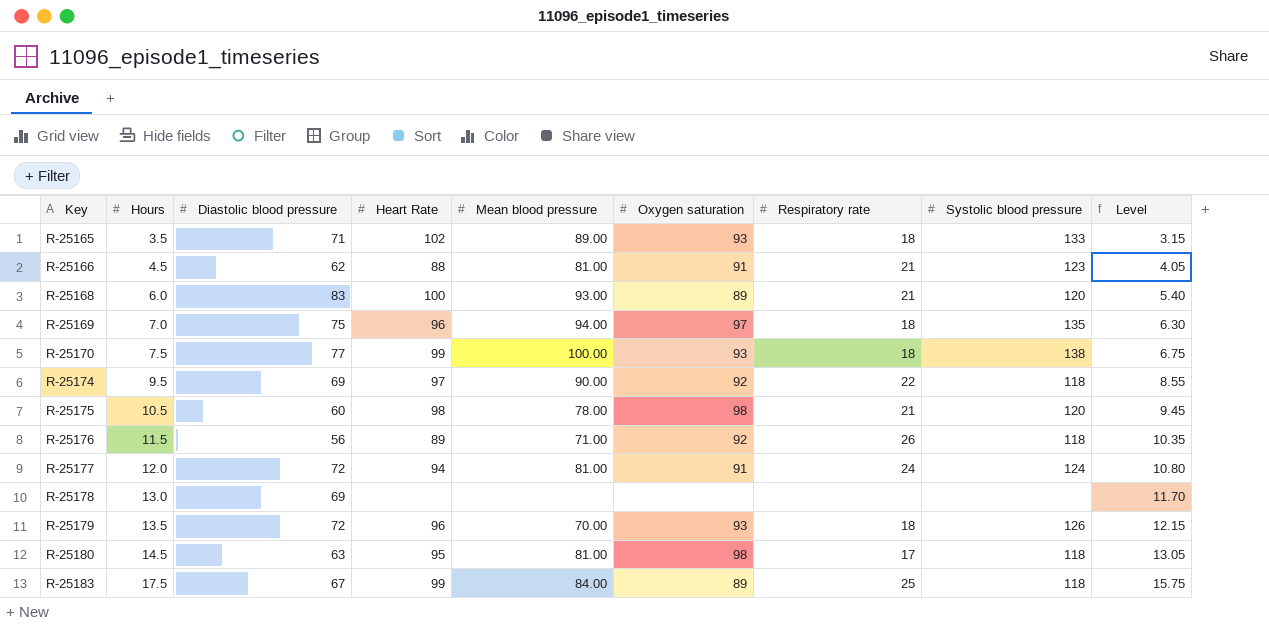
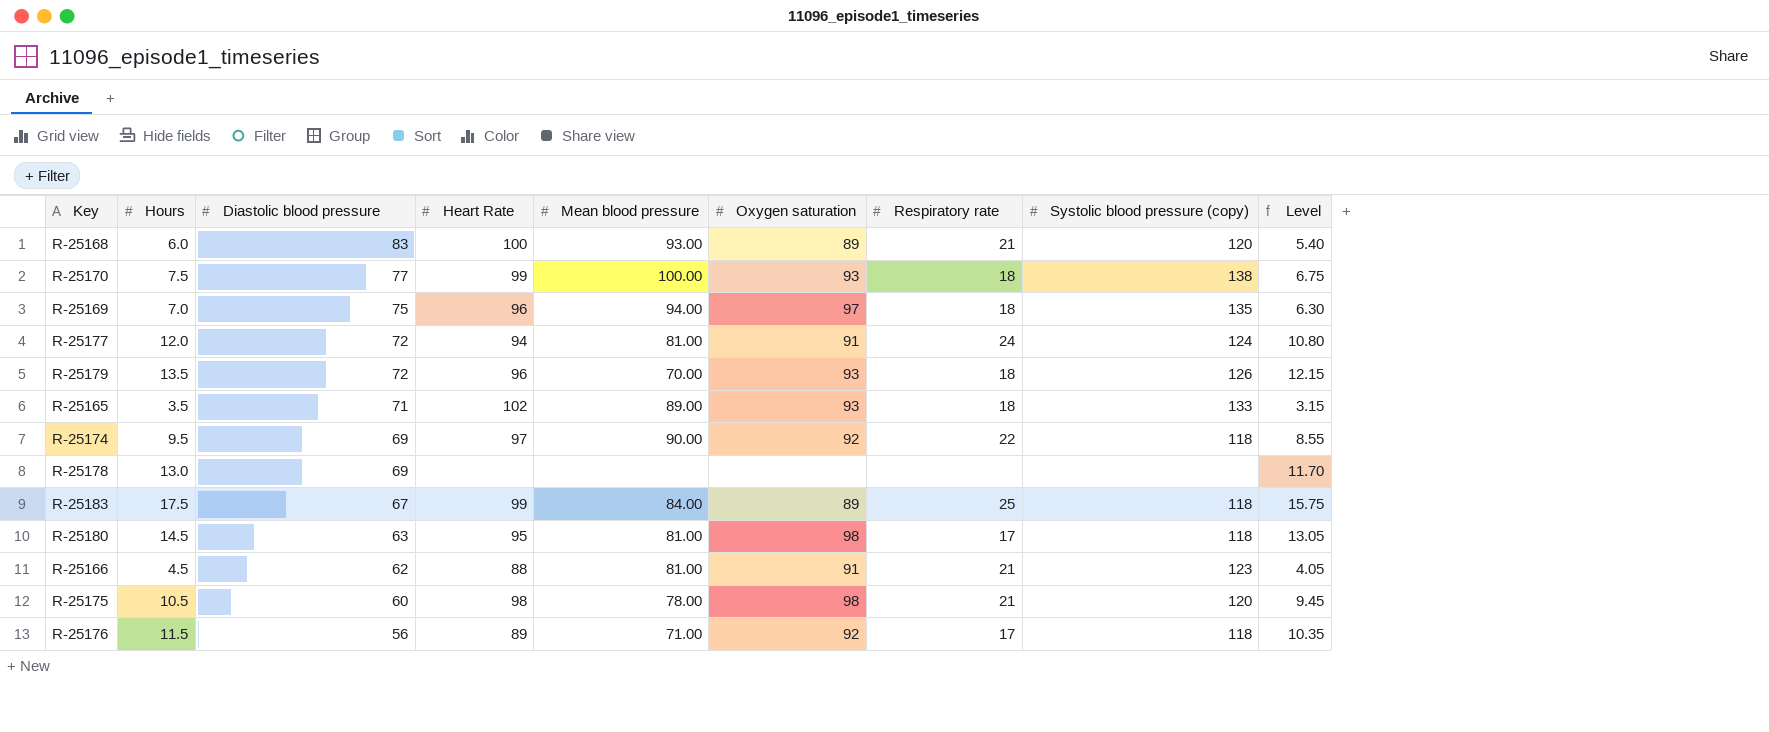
row order: Key ascending -> Diastolic blood pressure descending
column name: Systolic blood pressure -> Systolic blood pressure (copy)
R-25176 | Respiratory rate: 26 -> 17

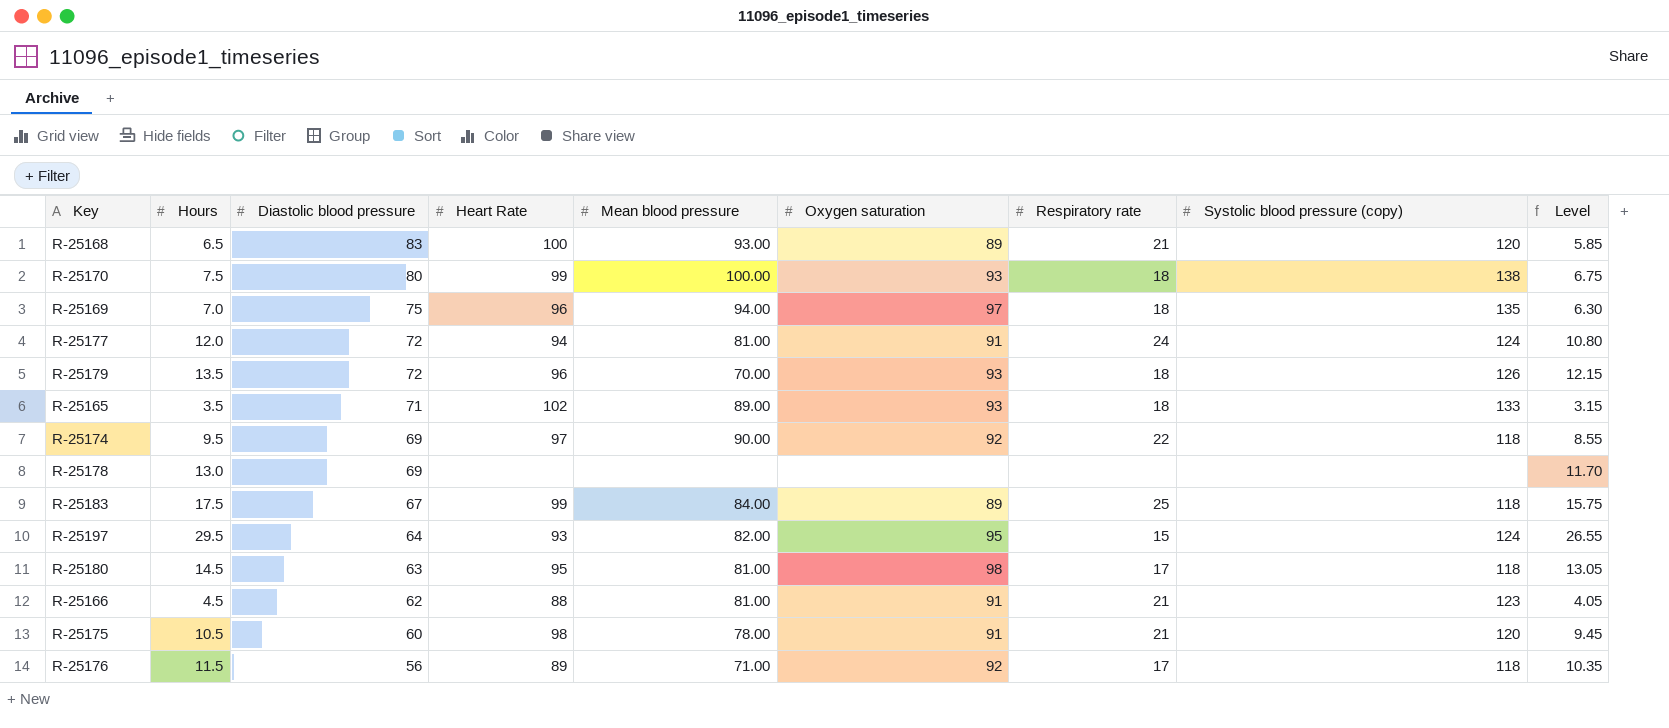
R-25168 | Hours: 6.0 -> 6.5
R-25168 | Level: 5.40 -> 5.85
R-25170 | Diastolic blood pressure: 77 -> 80
row R-25197: none -> 29.5 | 64 | 93 | 82.00 | 95 | 15 | 124 | 26.55
R-25175 | Oxygen saturation: 98 -> 91

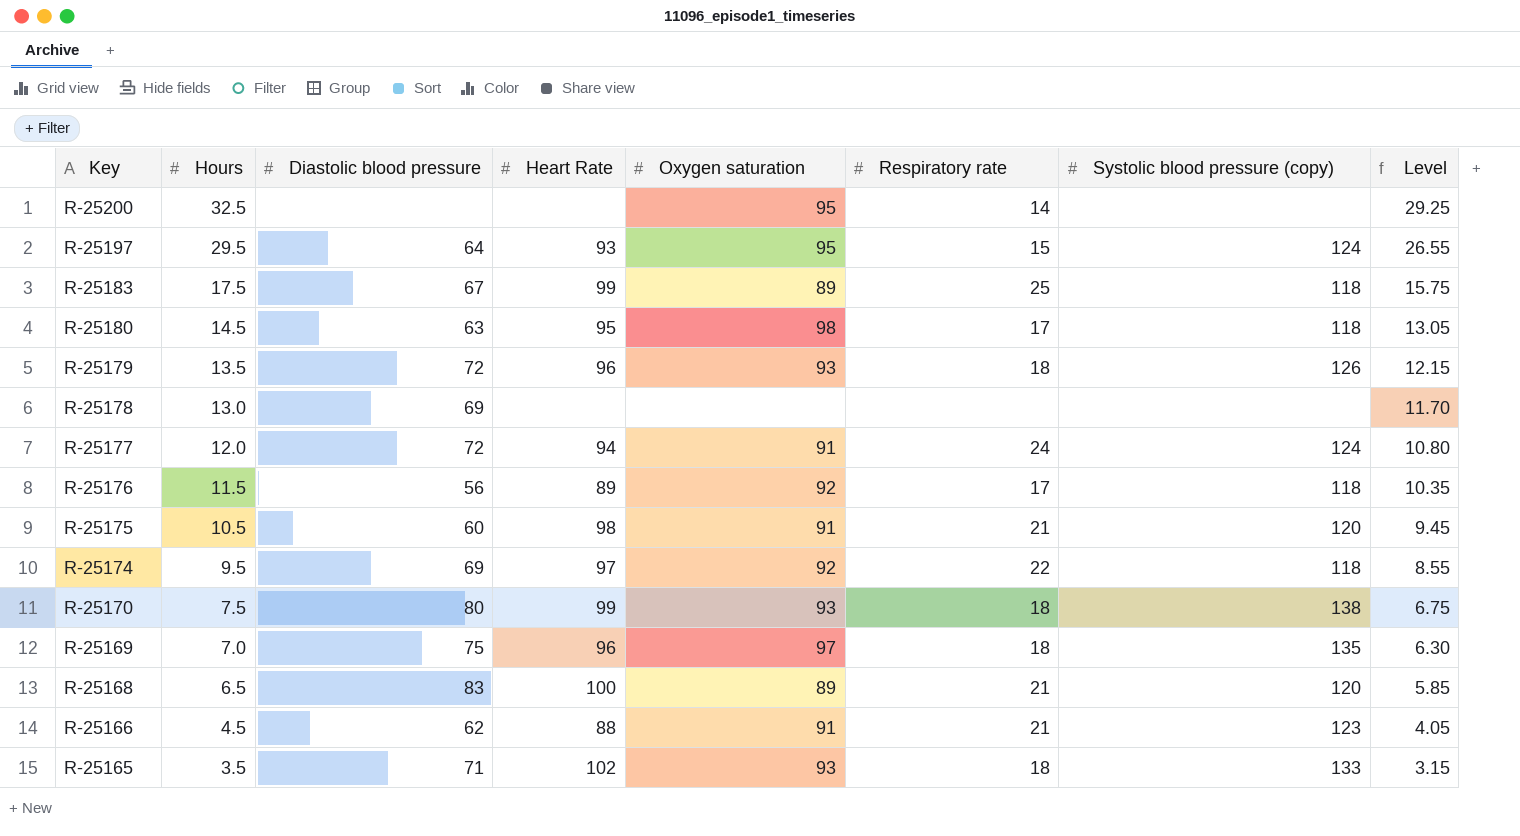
row order: Diastolic blood pressure descending -> Key descending
column Mean blood pressure | position: 5 -> none
row R-25200: none -> 32.5 | none | none | 95 | 14 | none | 29.25

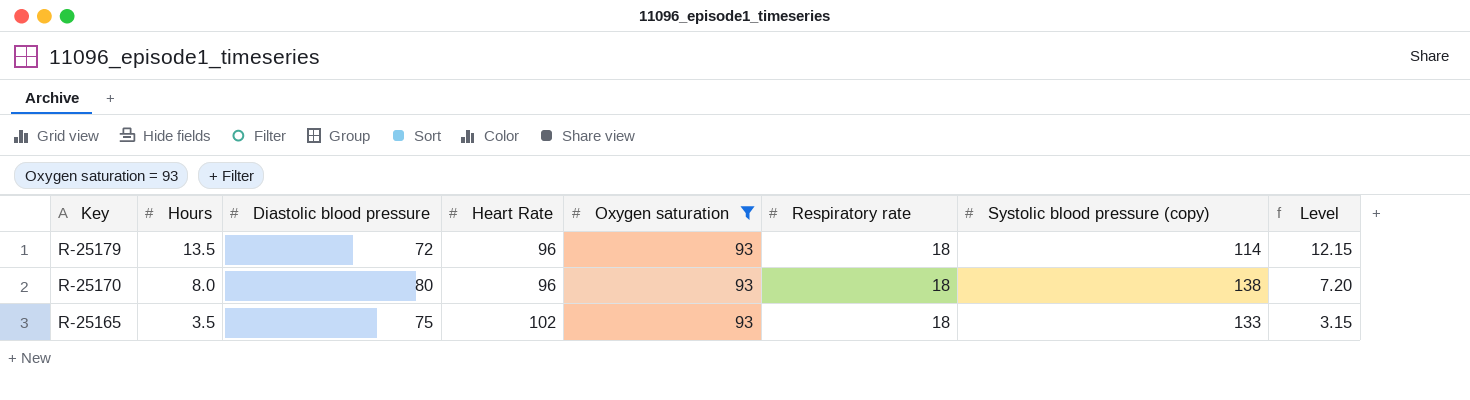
filter: none -> Oxygen saturation = 93
R-25179 | Systolic blood pressure (copy): 126 -> 114
R-25170 | Hours: 7.5 -> 8.0
R-25170 | Heart Rate: 99 -> 96
R-25170 | Level: 6.75 -> 7.20
R-25165 | Diastolic blood pressure: 71 -> 75

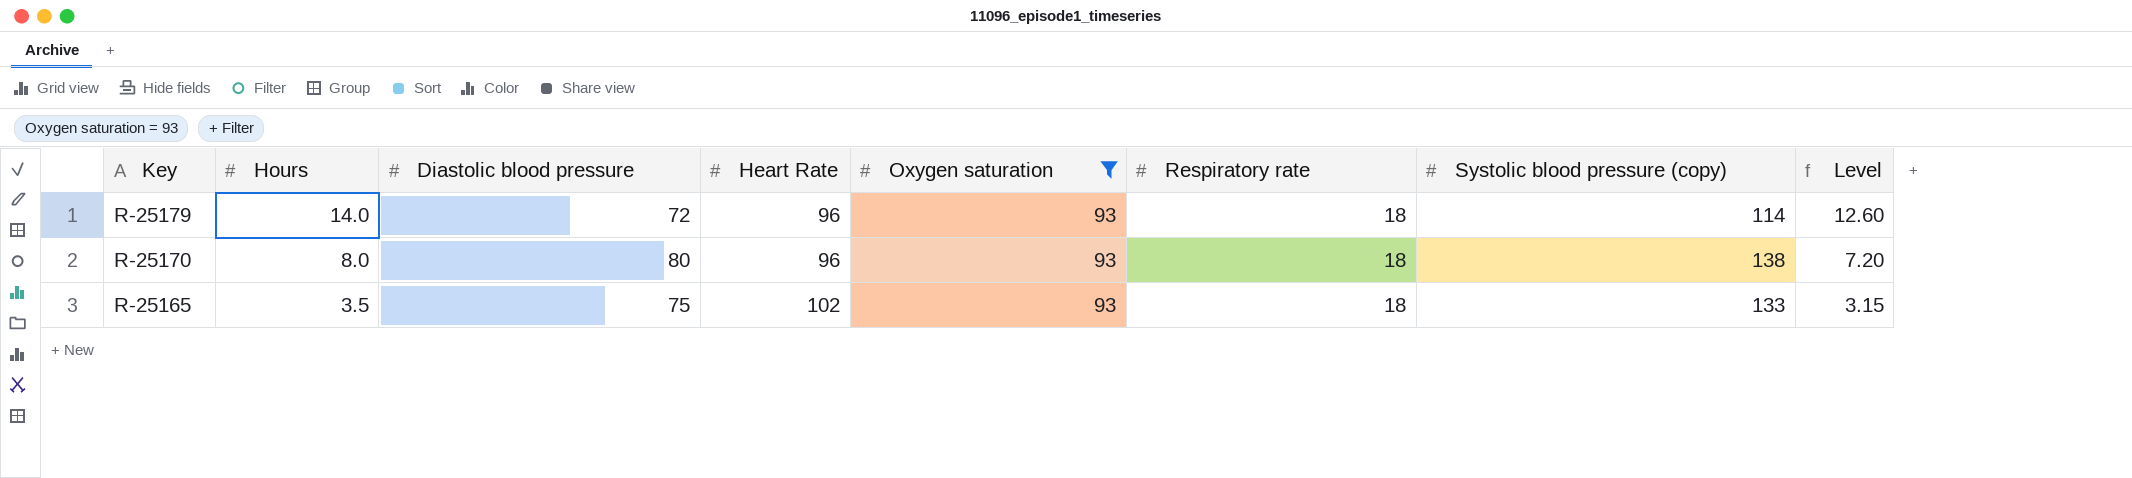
R-25179 | Hours: 13.5 -> 14.0
R-25179 | Level: 12.15 -> 12.60

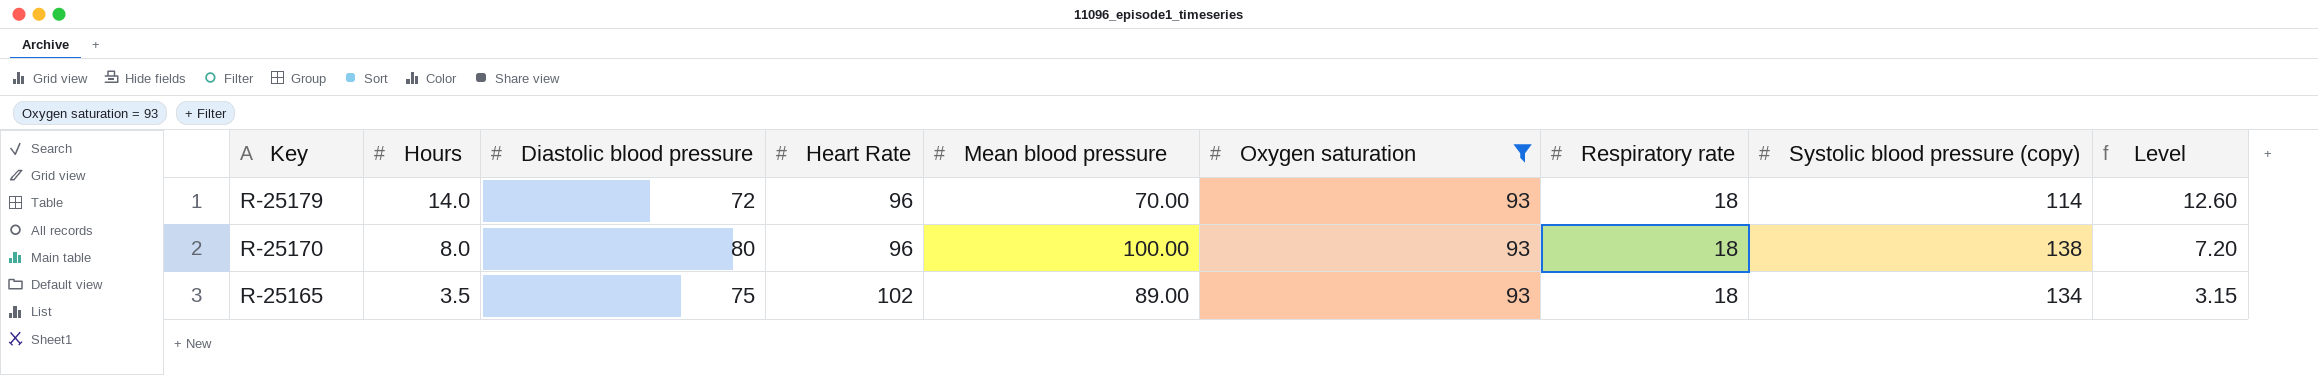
column Mean blood pressure | position: none -> 5
R-25165 | Systolic blood pressure (copy): 133 -> 134

